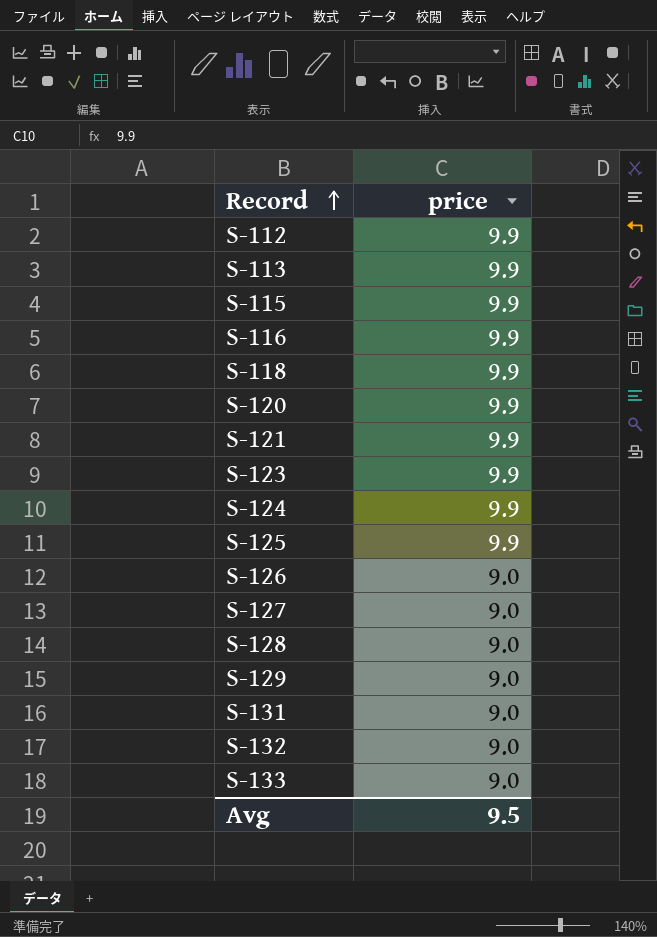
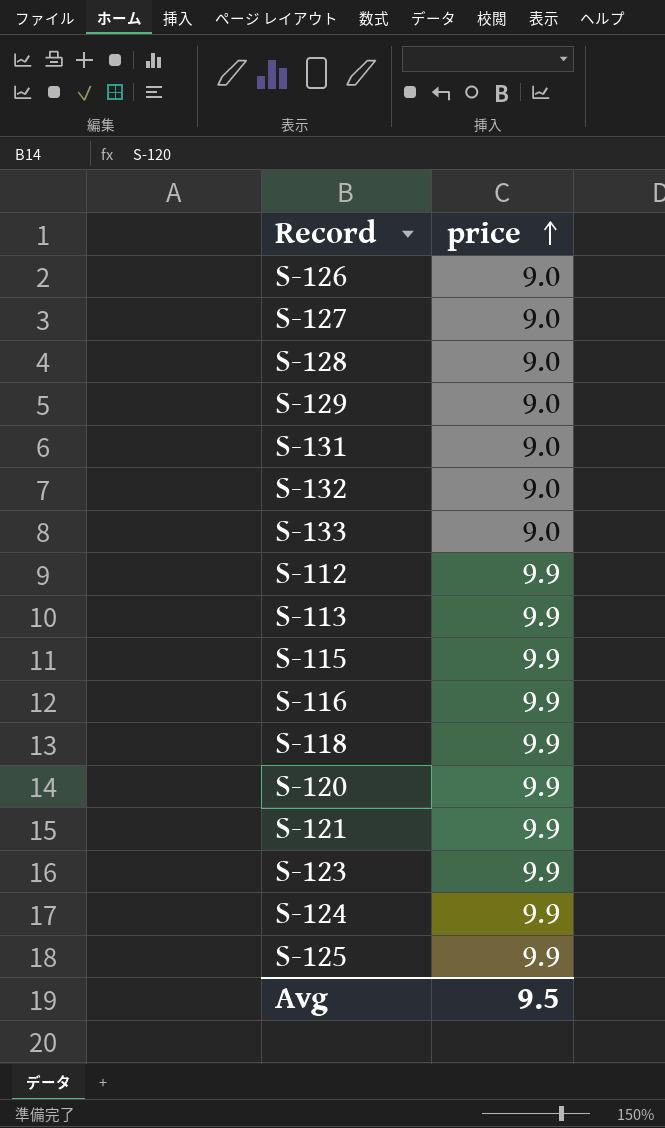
row order: Record ascending -> price ascending

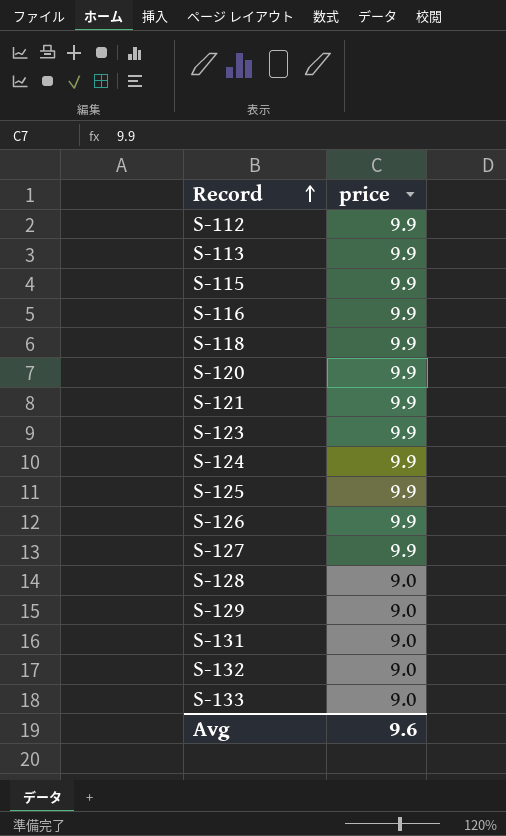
row order: price ascending -> Record ascending
S-126 | price: 9.0 -> 9.9
S-127 | price: 9.0 -> 9.9
Avg | price: 9.5 -> 9.6

